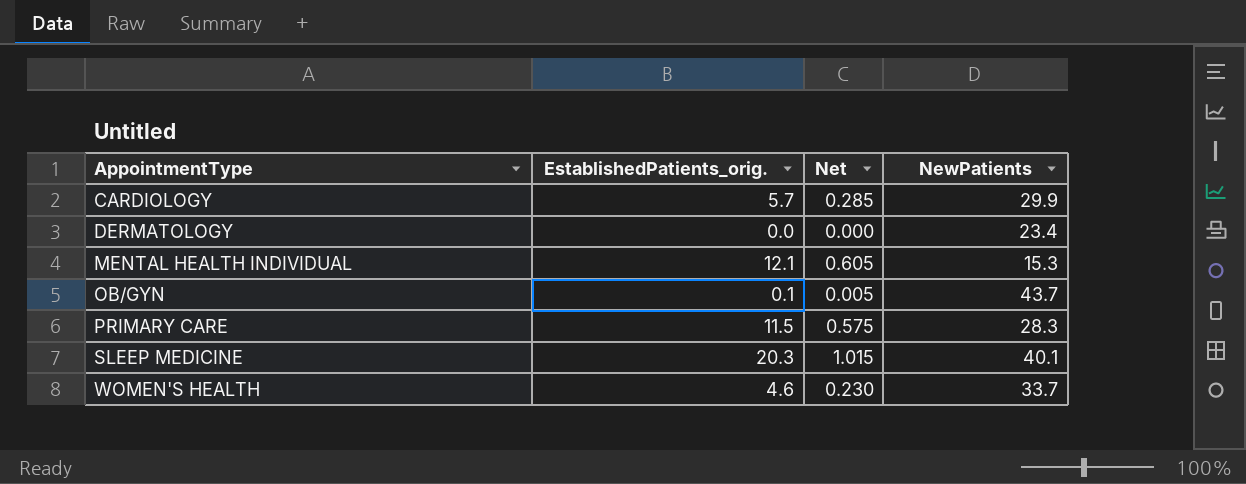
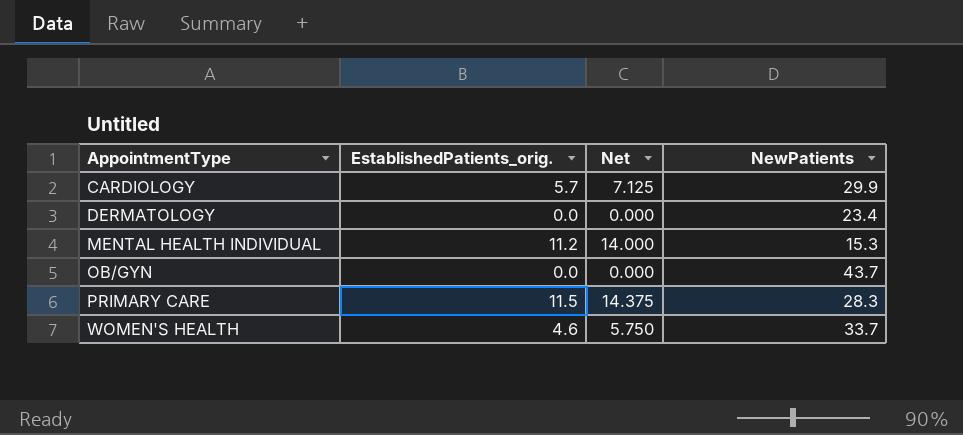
column Net | formula: [EstablishedPatients_orig.] * 0.05 -> [EstablishedPatients_orig.] * 1.25
row SLEEP MEDICINE: 20.3 | 1.015 | 40.1 -> none
MENTAL HEALTH INDIVIDUAL | EstablishedPatients_orig.: 12.1 -> 11.2
OB/GYN | EstablishedPatients_orig.: 0.1 -> 0.0

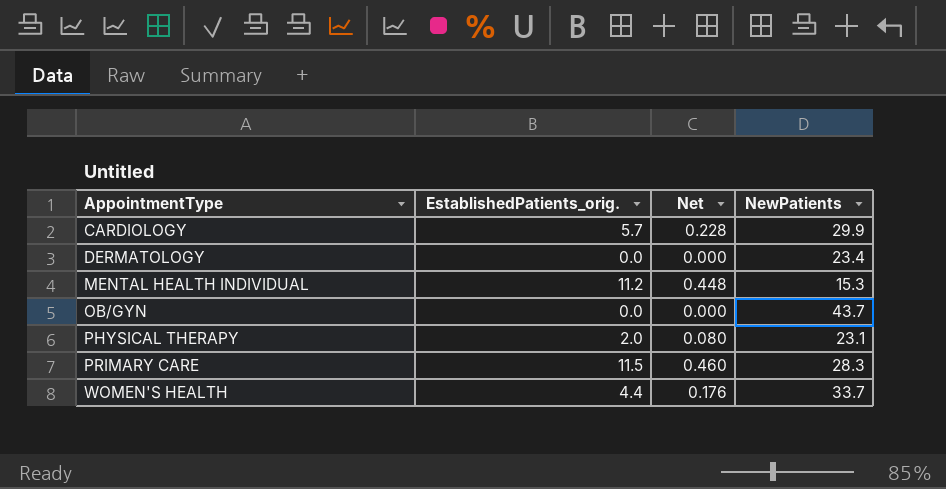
column Net | formula: [EstablishedPatients_orig.] * 1.25 -> [EstablishedPatients_orig.] * 0.04
row PHYSICAL THERAPY: none -> 2.0 | 0.080 | 23.1
WOMEN'S HEALTH | EstablishedPatients_orig.: 4.6 -> 4.4

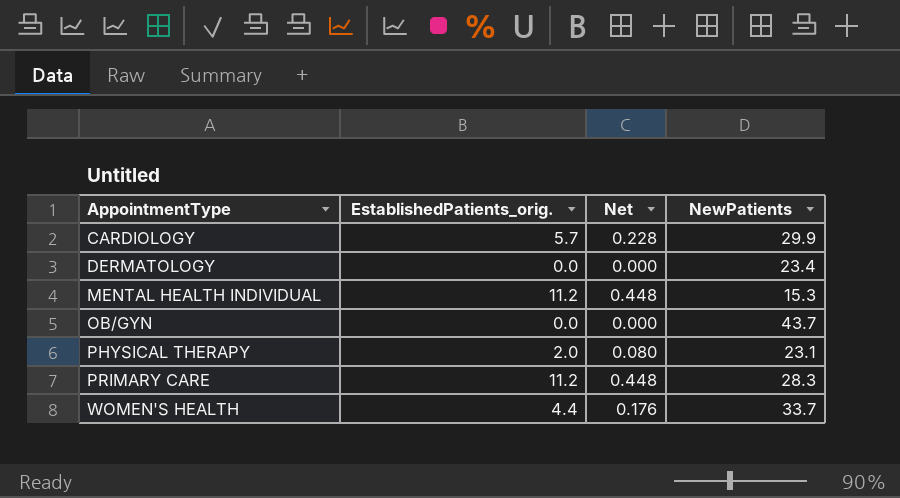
PRIMARY CARE | EstablishedPatients_orig.: 11.5 -> 11.2
PRIMARY CARE | Net: 0.460 -> 0.448

